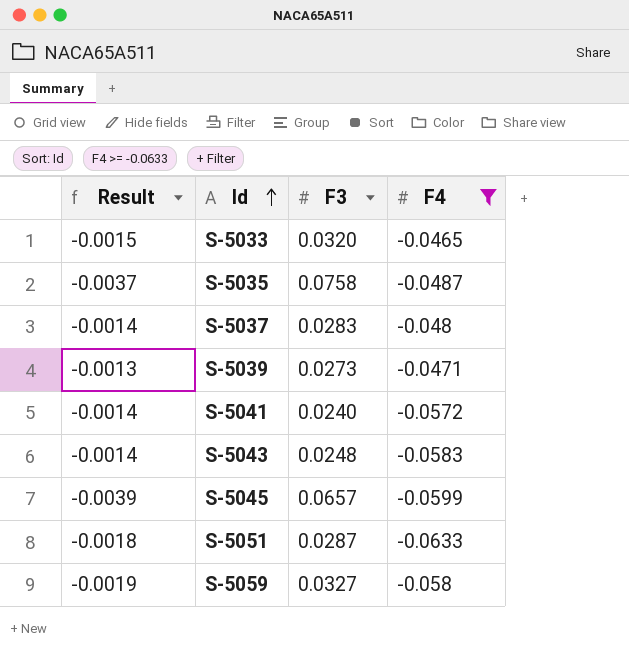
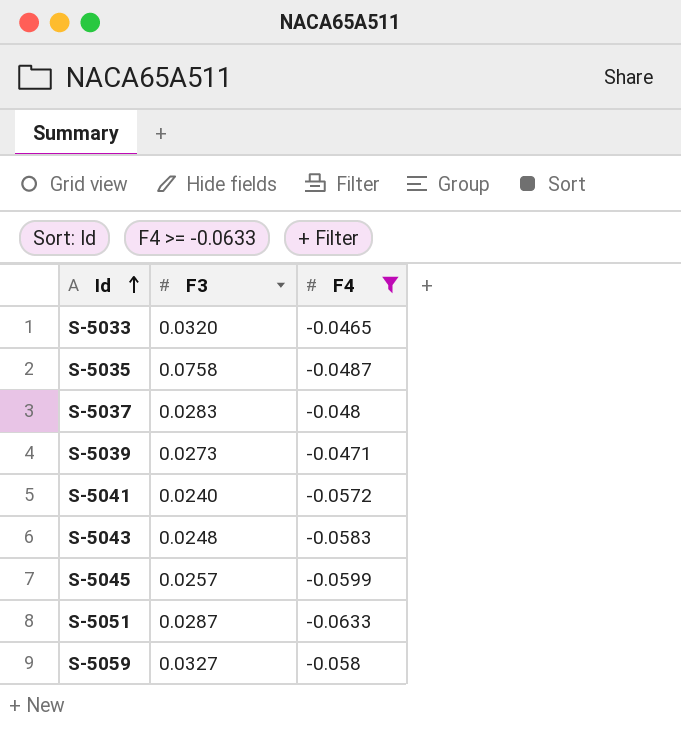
column Result | formula: [F3] * [F4] -> none
S-5045 | F3: 0.0657 -> 0.0257

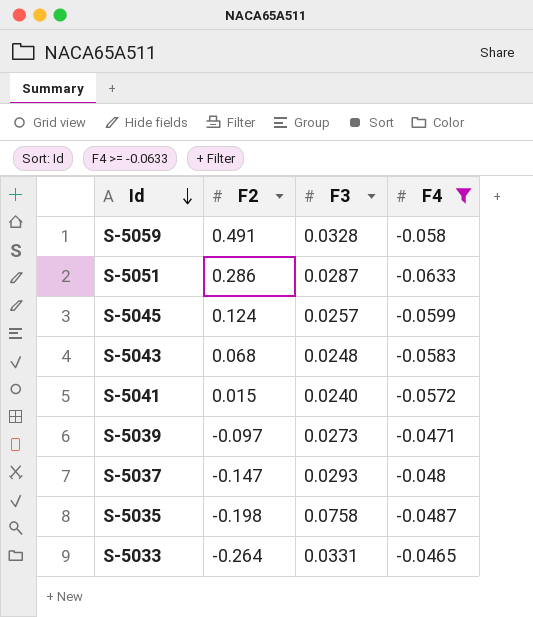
row order: Id ascending -> Id descending
column F2 | position: none -> 2
S-5059 | F3: 0.0327 -> 0.0328
S-5037 | F3: 0.0283 -> 0.0293
S-5033 | F3: 0.0320 -> 0.0331

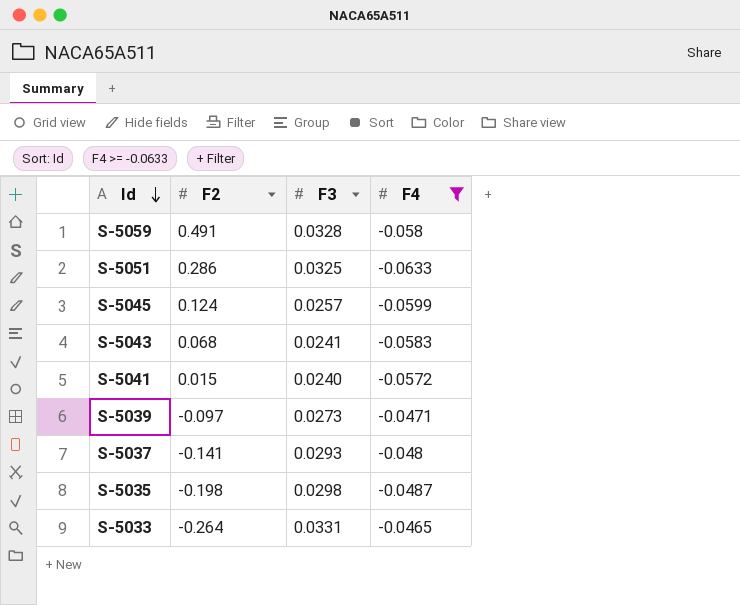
S-5051 | F3: 0.0287 -> 0.0325
S-5043 | F3: 0.0248 -> 0.0241
S-5037 | F2: -0.147 -> -0.141
S-5035 | F3: 0.0758 -> 0.0298

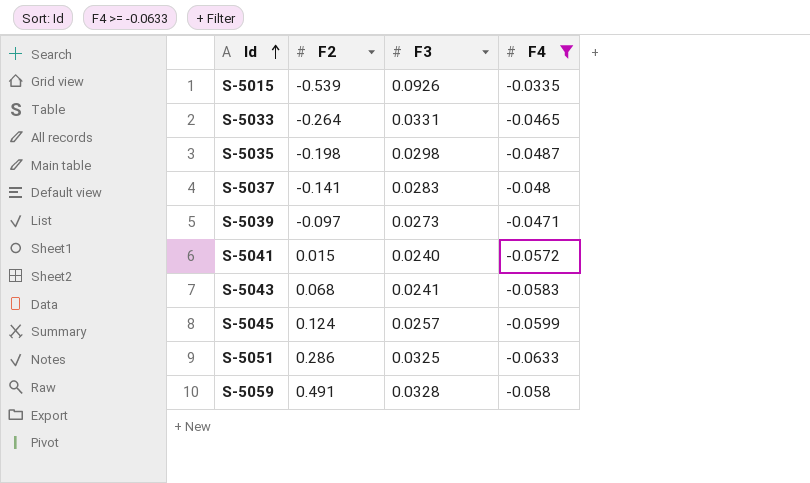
row order: Id descending -> Id ascending
row S-5015: none -> -0.539 | 0.0926 | -0.0335
S-5037 | F3: 0.0293 -> 0.0283

